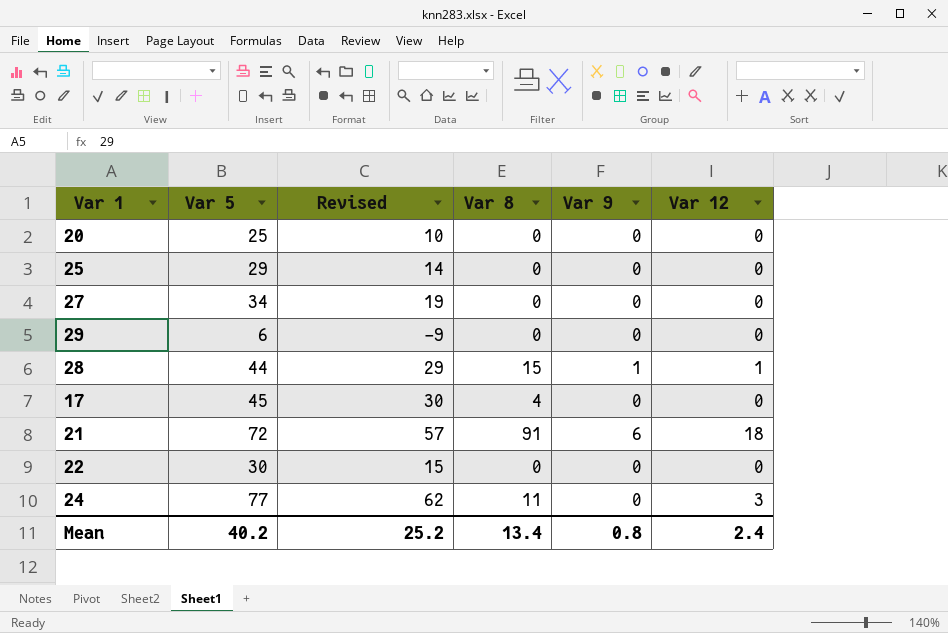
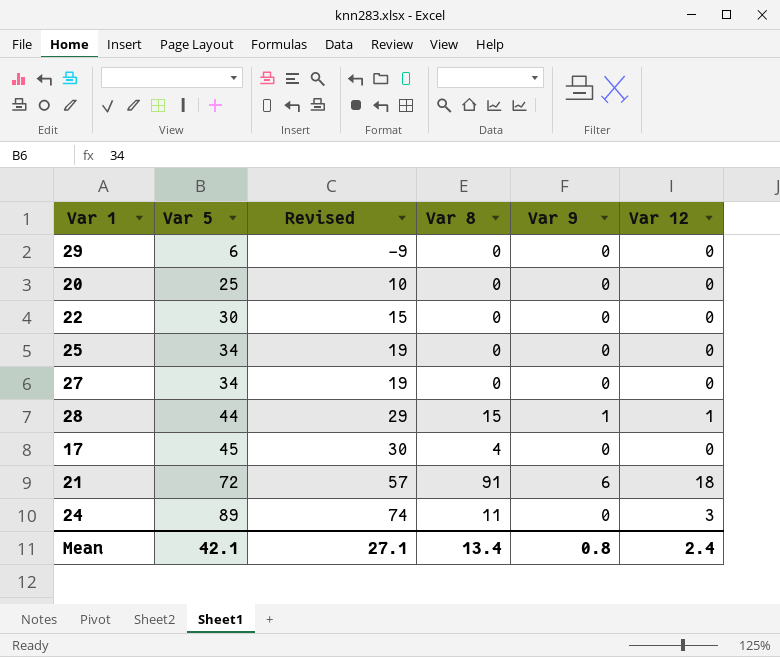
row order: none -> Var 5 ascending
25 | Var 5: 29 -> 34
25 | Revised: 14 -> 19
24 | Var 5: 77 -> 89
24 | Revised: 62 -> 74
Mean | Var 5: 40.2 -> 42.1
Mean | Revised: 25.2 -> 27.1

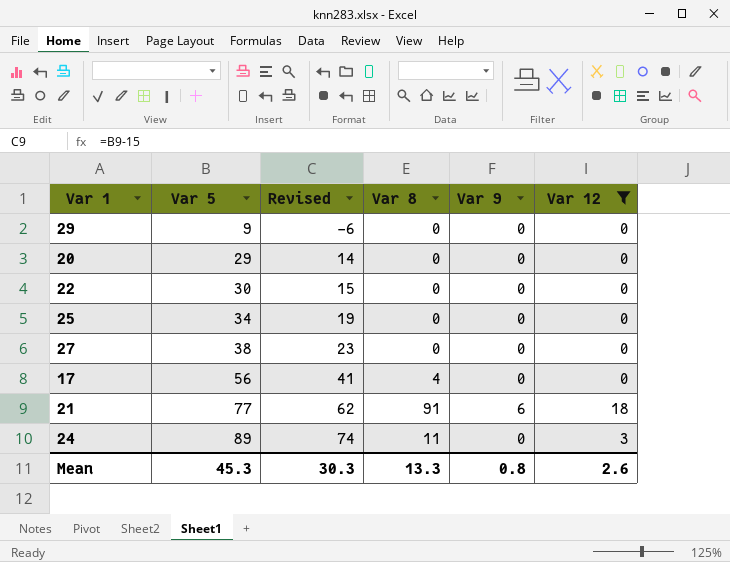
filter: none -> Var 12 != 1
29 | Var 5: 6 -> 9
29 | Revised: -9 -> -6
20 | Var 5: 25 -> 29
20 | Revised: 10 -> 14
27 | Var 5: 34 -> 38
27 | Revised: 19 -> 23
17 | Var 5: 45 -> 56
17 | Revised: 30 -> 41
21 | Var 5: 72 -> 77
21 | Revised: 57 -> 62
Mean | Var 5: 42.1 -> 45.3
Mean | Revised: 27.1 -> 30.3
Mean | Var 8: 13.4 -> 13.3
Mean | Var 12: 2.4 -> 2.6

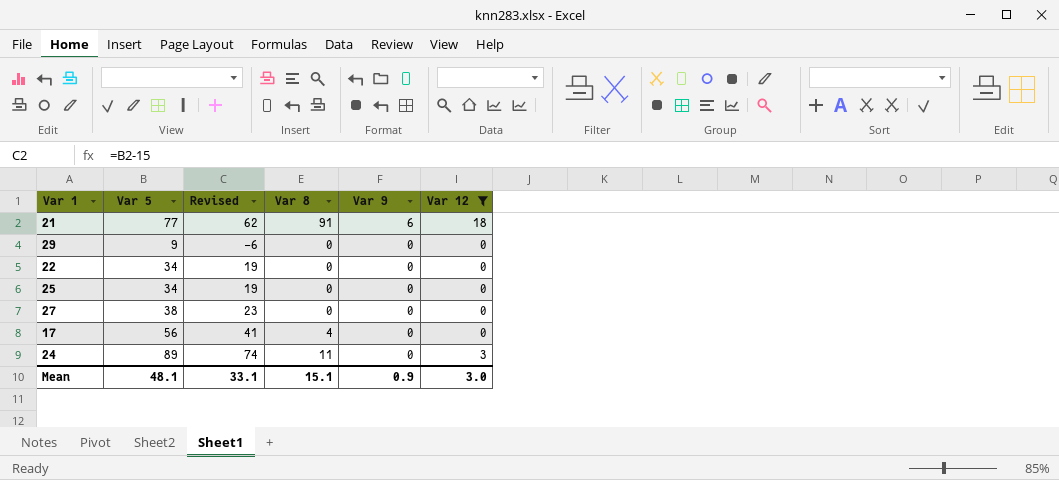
row order: Var 5 ascending -> Var 9 descending
row 20: 29 | 14 | 0 | 0 | 0 -> none
22 | Var 5: 30 -> 34
22 | Revised: 15 -> 19
Mean | Var 5: 45.3 -> 48.1
Mean | Revised: 30.3 -> 33.1
Mean | Var 8: 13.3 -> 15.1
Mean | Var 9: 0.8 -> 0.9
Mean | Var 12: 2.6 -> 3.0

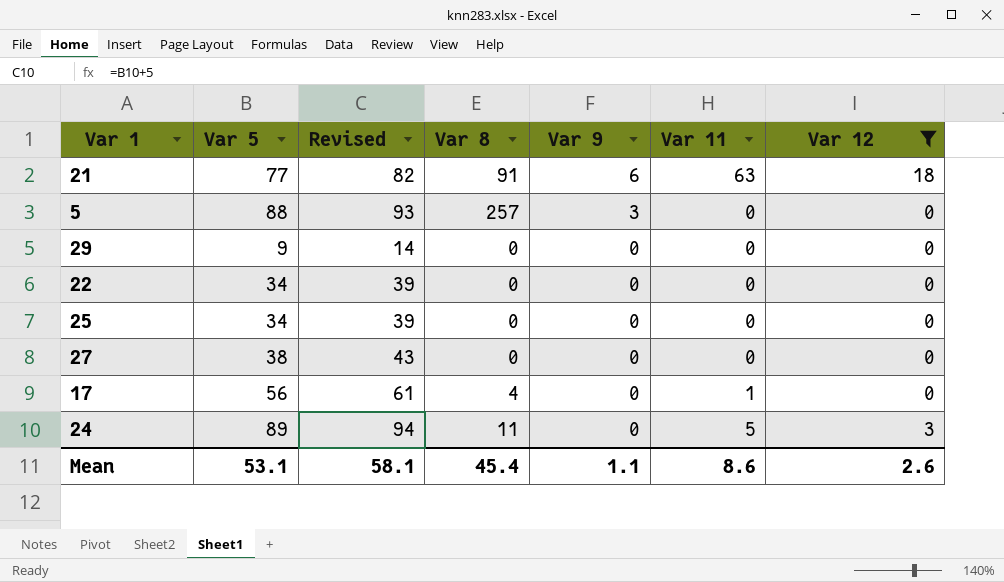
column Revised | formula: [Var 5] - 15 -> [Var 5] + 5
column Var 11 | position: none -> 6
row 5: none -> 88 | 93 | 257 | 3 | 0 | 0
Mean | Var 5: 48.1 -> 53.1
Mean | Revised: 33.1 -> 58.1
Mean | Var 8: 15.1 -> 45.4
Mean | Var 9: 0.9 -> 1.1
Mean | Var 12: 3.0 -> 2.6

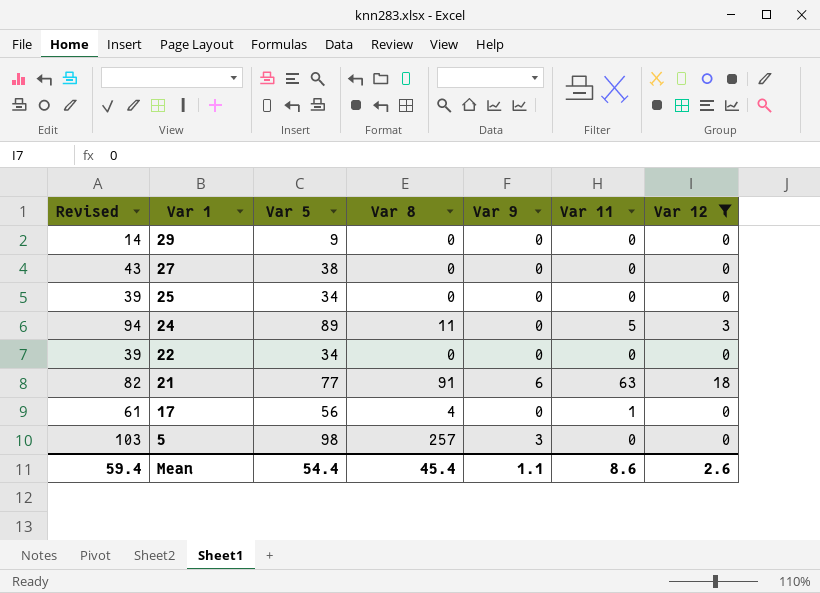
row order: Var 9 descending -> Var 1 descending
column Revised | position: 3 -> 1
5 | Revised: 93 -> 103
5 | Var 5: 88 -> 98
Mean | Revised: 58.1 -> 59.4
Mean | Var 5: 53.1 -> 54.4

